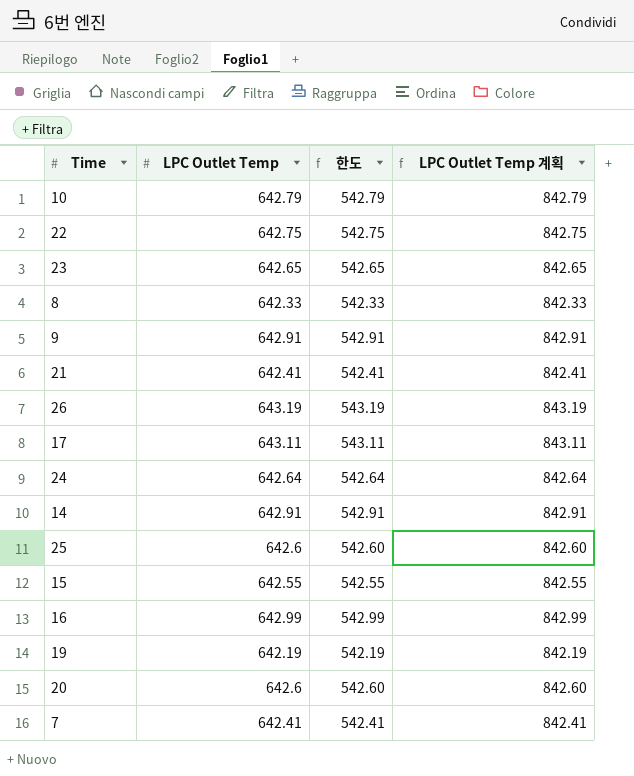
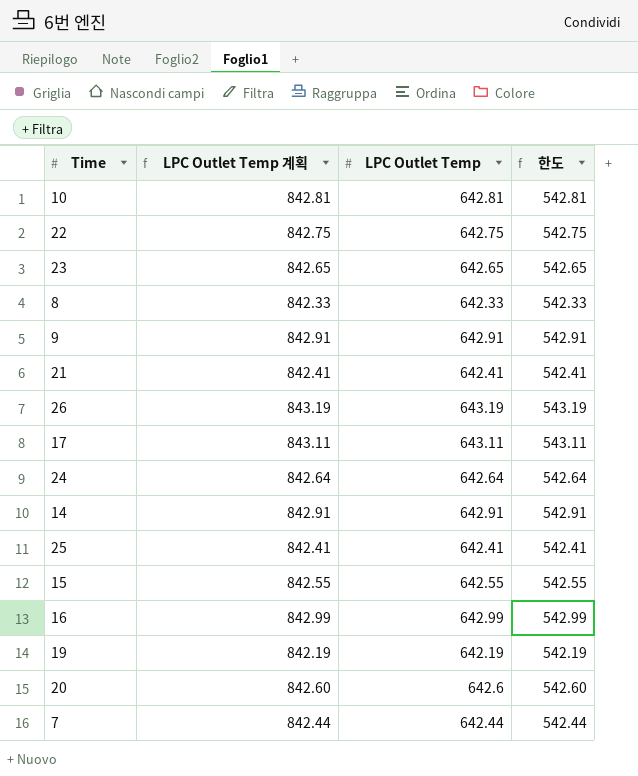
column LPC Outlet Temp 계획 | position: 4 -> 2
10 | LPC Outlet Temp 계획: 842.79 -> 842.81
10 | LPC Outlet Temp: 642.79 -> 642.81
10 | 한도: 542.79 -> 542.81
25 | LPC Outlet Temp 계획: 842.60 -> 842.41
25 | LPC Outlet Temp: 642.6 -> 642.41
25 | 한도: 542.60 -> 542.41
7 | LPC Outlet Temp 계획: 842.41 -> 842.44
7 | LPC Outlet Temp: 642.41 -> 642.44
7 | 한도: 542.41 -> 542.44

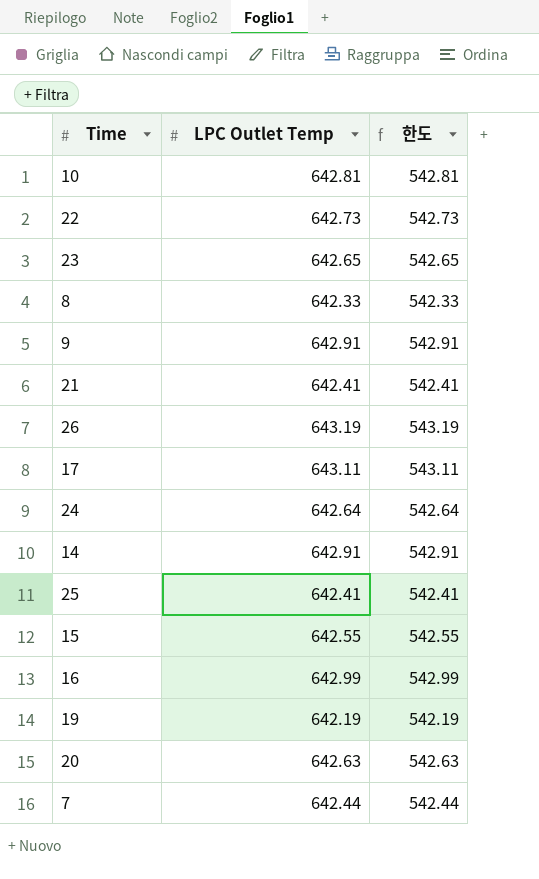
column LPC Outlet Temp 계획 | formula: [LPC Outlet Temp] + 200 -> none
22 | LPC Outlet Temp: 642.75 -> 642.73
22 | 한도: 542.75 -> 542.73
20 | LPC Outlet Temp: 642.6 -> 642.63
20 | 한도: 542.60 -> 542.63

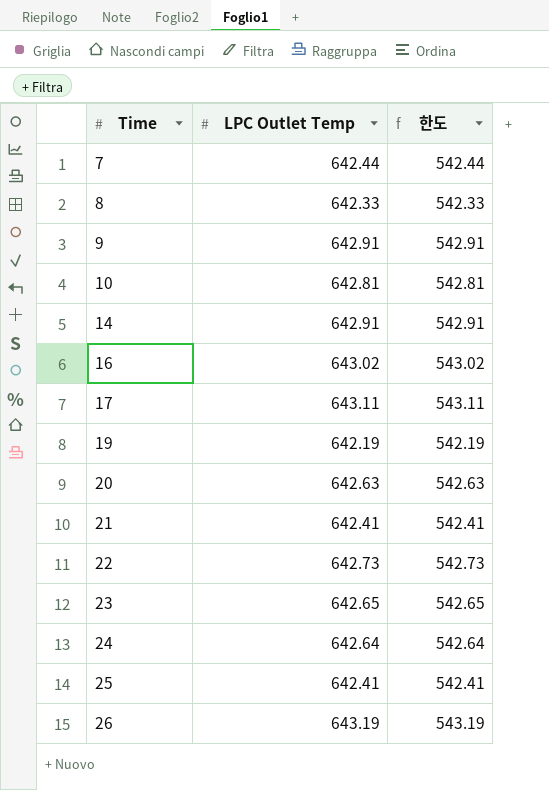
row order: none -> Time ascending
row 15: 642.55 | 542.55 -> none
16 | LPC Outlet Temp: 642.99 -> 643.02
16 | 한도: 542.99 -> 543.02

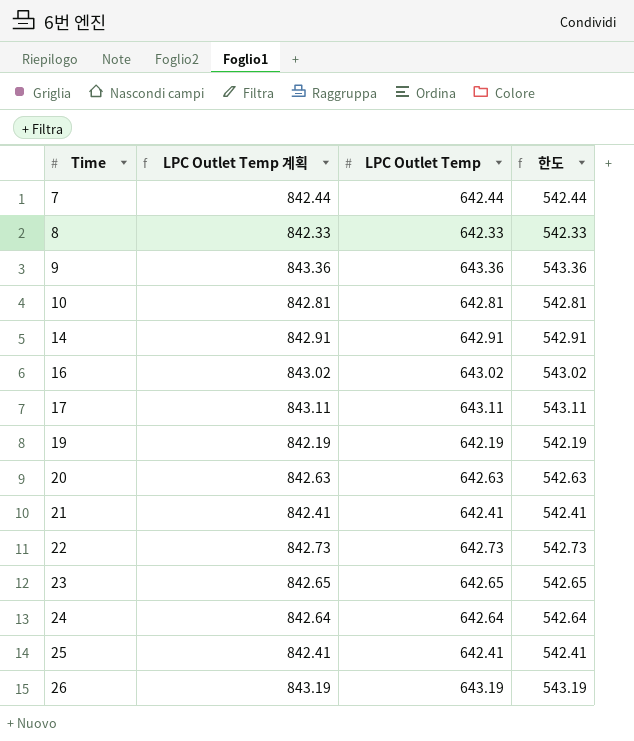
column LPC Outlet Temp 계획 | formula: none -> [LPC Outlet Temp] + 200
9 | LPC Outlet Temp: 642.91 -> 643.36
9 | 한도: 542.91 -> 543.36

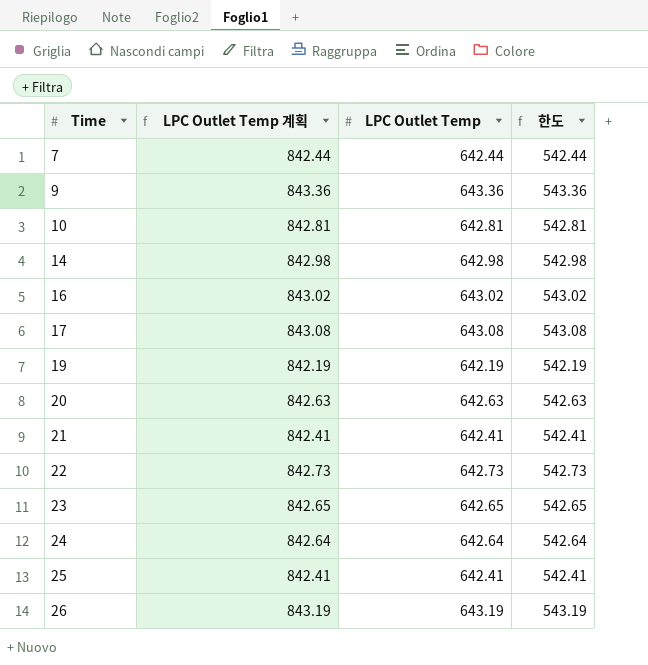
row 8: 842.33 | 642.33 | 542.33 -> none
14 | LPC Outlet Temp 계획: 842.91 -> 842.98
14 | LPC Outlet Temp: 642.91 -> 642.98
14 | 한도: 542.91 -> 542.98
17 | LPC Outlet Temp 계획: 843.11 -> 843.08
17 | LPC Outlet Temp: 643.11 -> 643.08
17 | 한도: 543.11 -> 543.08

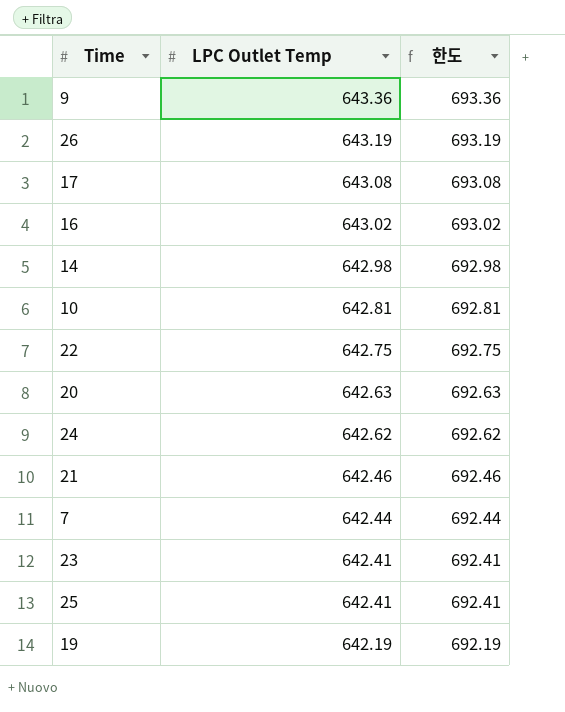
row order: Time ascending -> LPC Outlet Temp descending
column LPC Outlet Temp 계획 | formula: [LPC Outlet Temp] + 200 -> none
column 한도 | formula: [LPC Outlet Temp] - 100 -> [LPC Outlet Temp] + 50
22 | LPC Outlet Temp: 642.73 -> 642.75
24 | LPC Outlet Temp: 642.64 -> 642.62
21 | LPC Outlet Temp: 642.41 -> 642.46
23 | LPC Outlet Temp: 642.65 -> 642.41

